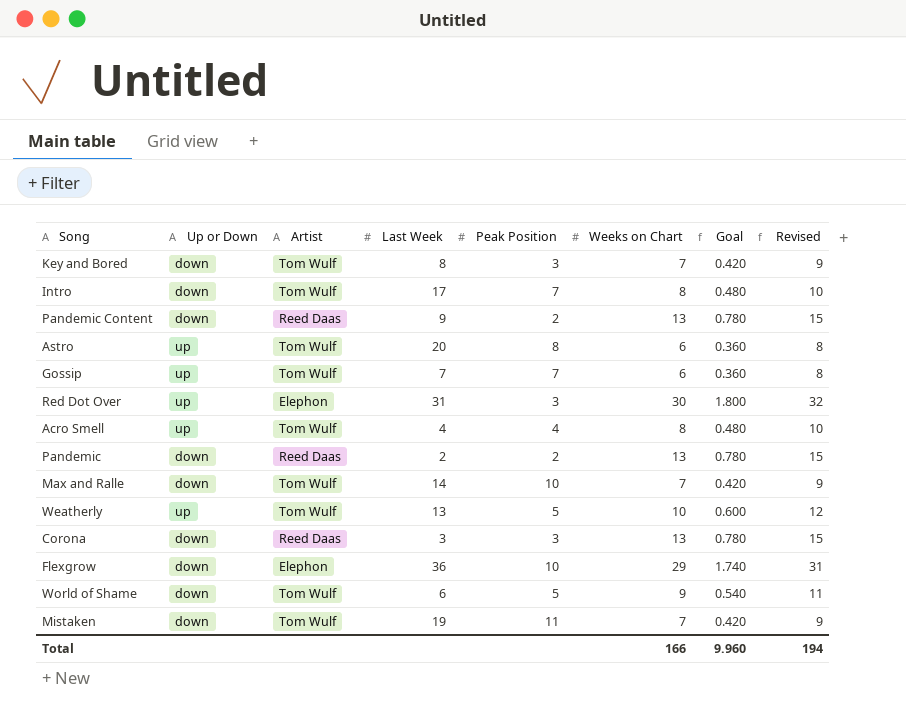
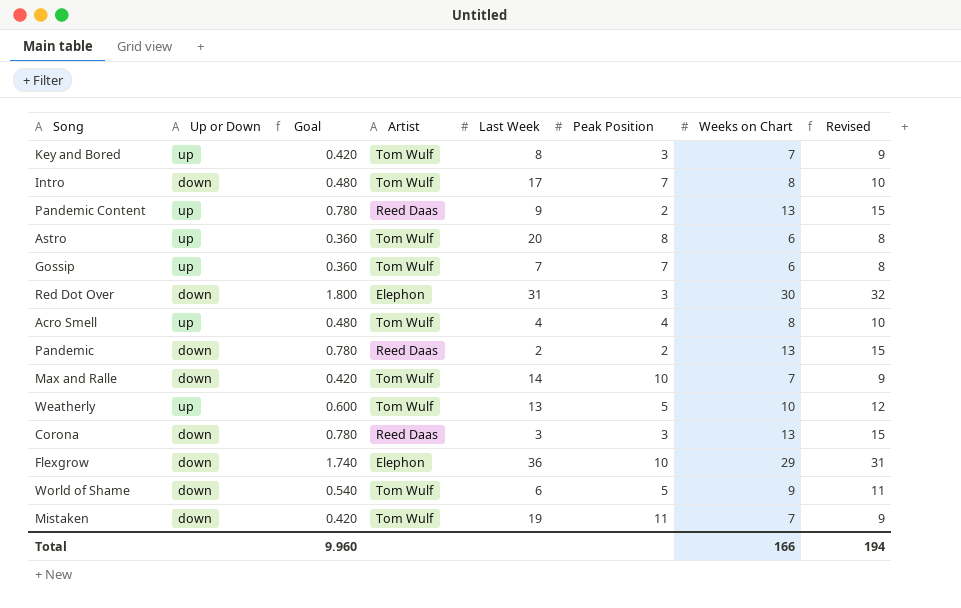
column Goal | position: 7 -> 3
Key and Bored | Up or Down: down -> up
Pandemic Content | Up or Down: down -> up
Red Dot Over | Up or Down: up -> down

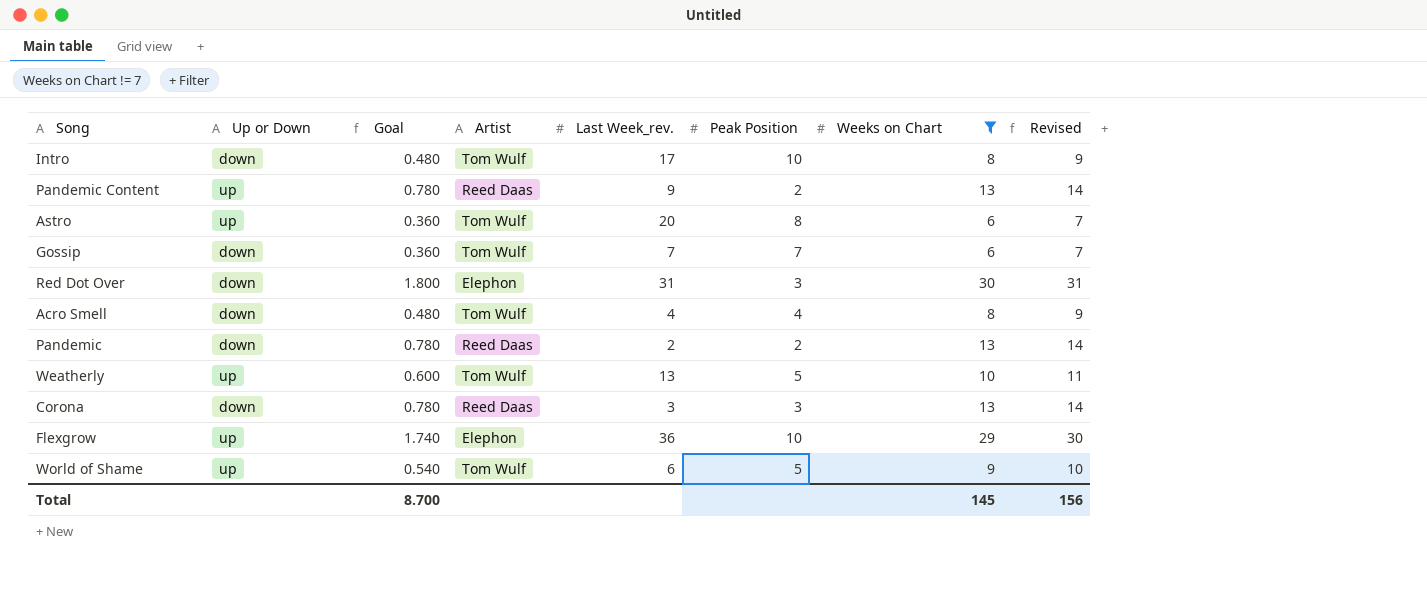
filter: none -> Weeks on Chart != 7
column name: Last Week -> Last Week_rev.
column Revised | formula: [Weeks on Chart] + 2 -> [Weeks on Chart] + 1
Intro | Peak Position: 7 -> 10
Gossip | Up or Down: up -> down
Acro Smell | Up or Down: up -> down
Flexgrow | Up or Down: down -> up
World of Shame | Up or Down: down -> up
Total | Goal: 9.960 -> 8.700
Total | Weeks on Chart: 166 -> 145
Total | Revised: 194 -> 156

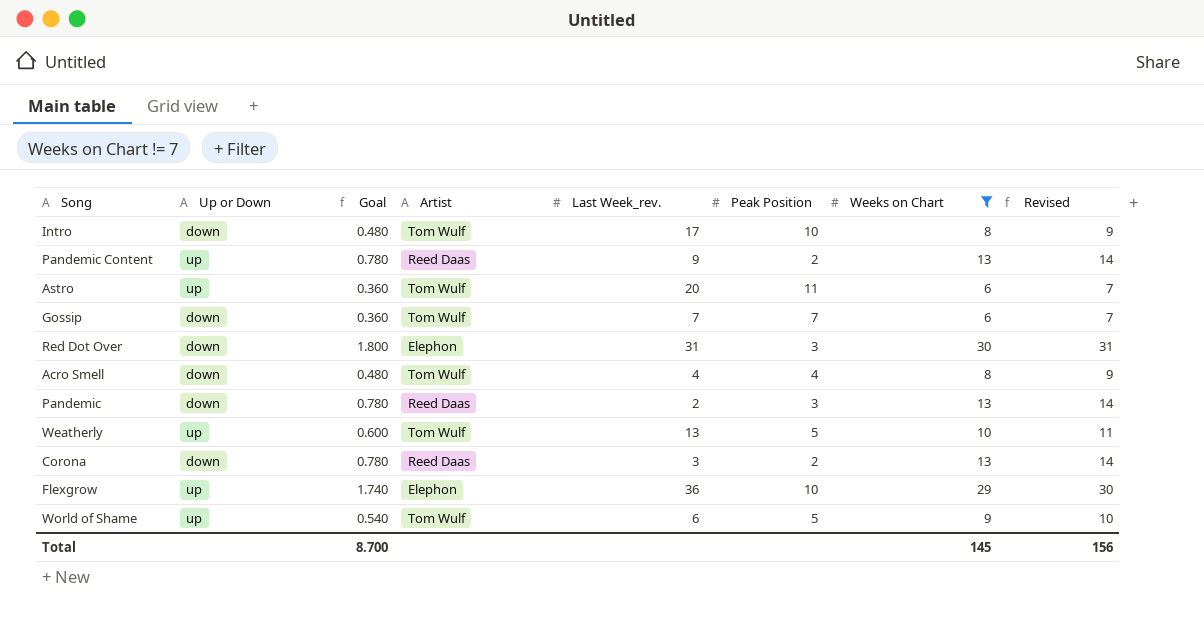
Astro | Peak Position: 8 -> 11
Pandemic | Peak Position: 2 -> 3
Corona | Peak Position: 3 -> 2

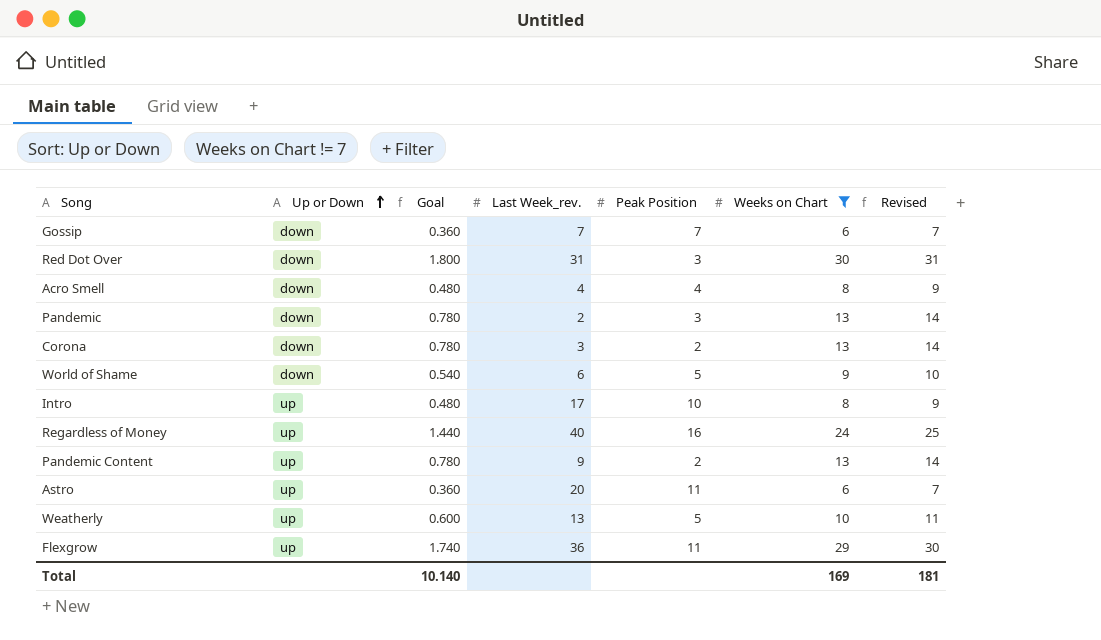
row order: none -> Up or Down ascending
column Artist | position: 4 -> none
World of Shame | Up or Down: up -> down
Intro | Up or Down: down -> up
row Regardless of Money: none -> up | 1.440 | 40 | 16 | 24 | 25
Flexgrow | Peak Position: 10 -> 11
Total | Goal: 8.700 -> 10.140
Total | Weeks on Chart: 145 -> 169
Total | Revised: 156 -> 181

